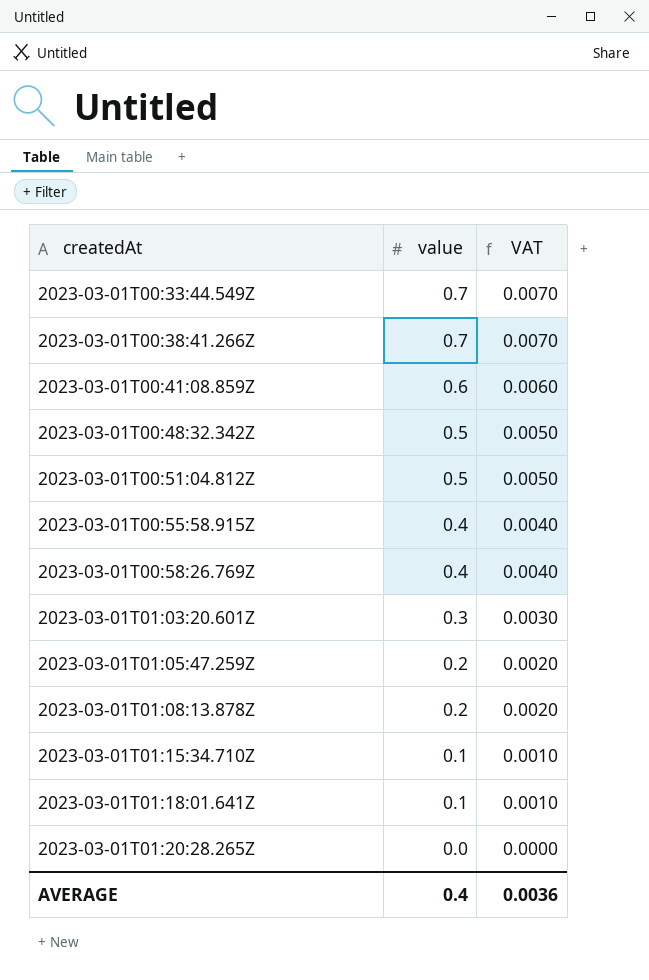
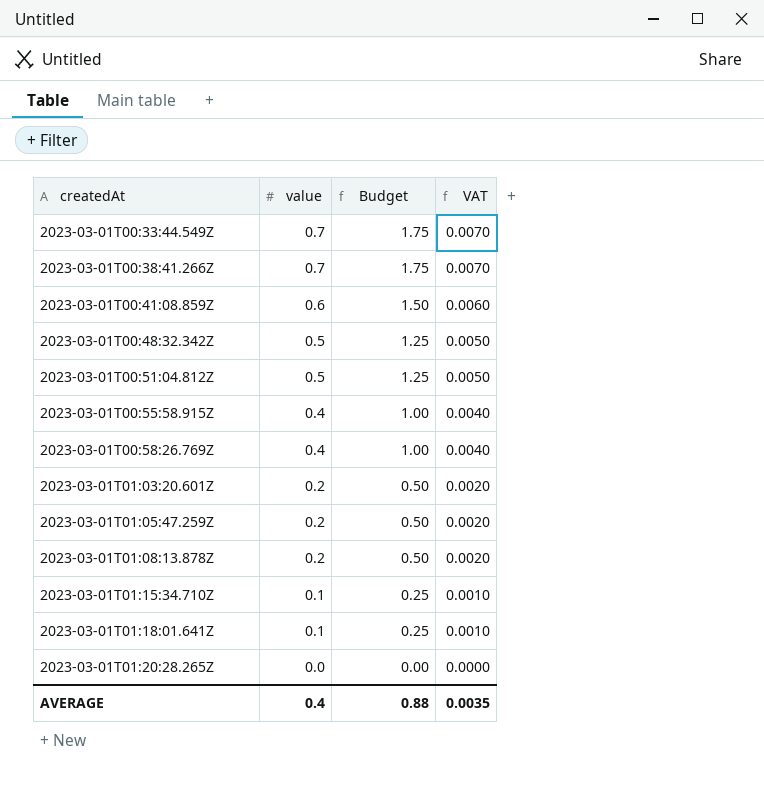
column Budget | formula: none -> [value] * 2.5
2023-03-01T01:03:20.601Z | value: 0.3 -> 0.2
2023-03-01T01:03:20.601Z | VAT: 0.0030 -> 0.0020
AVERAGE | VAT: 0.0036 -> 0.0035

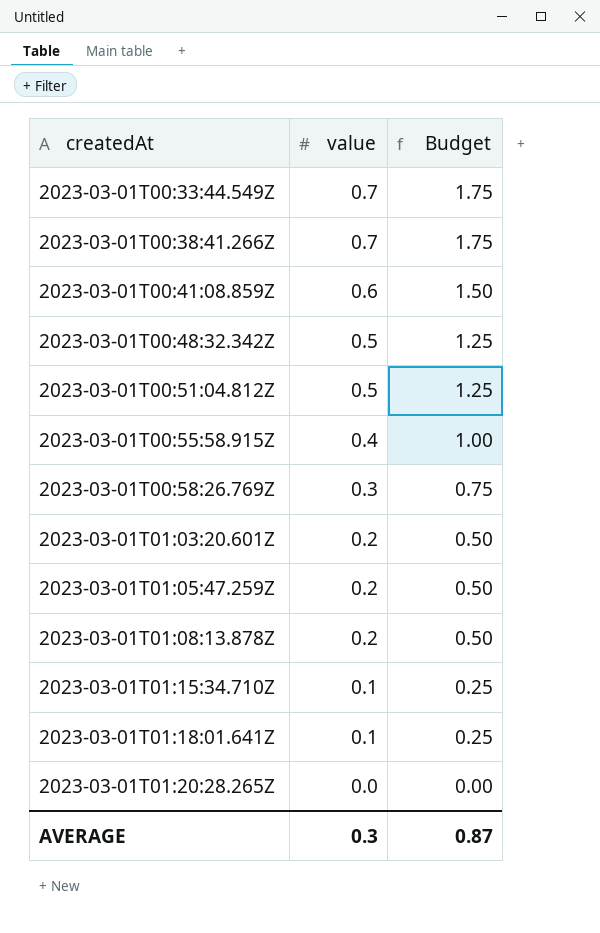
column VAT | formula: [value] * 0.01 -> none
2023-03-01T00:58:26.769Z | value: 0.4 -> 0.3
2023-03-01T00:58:26.769Z | Budget: 1.00 -> 0.75
AVERAGE | value: 0.4 -> 0.3
AVERAGE | Budget: 0.88 -> 0.87

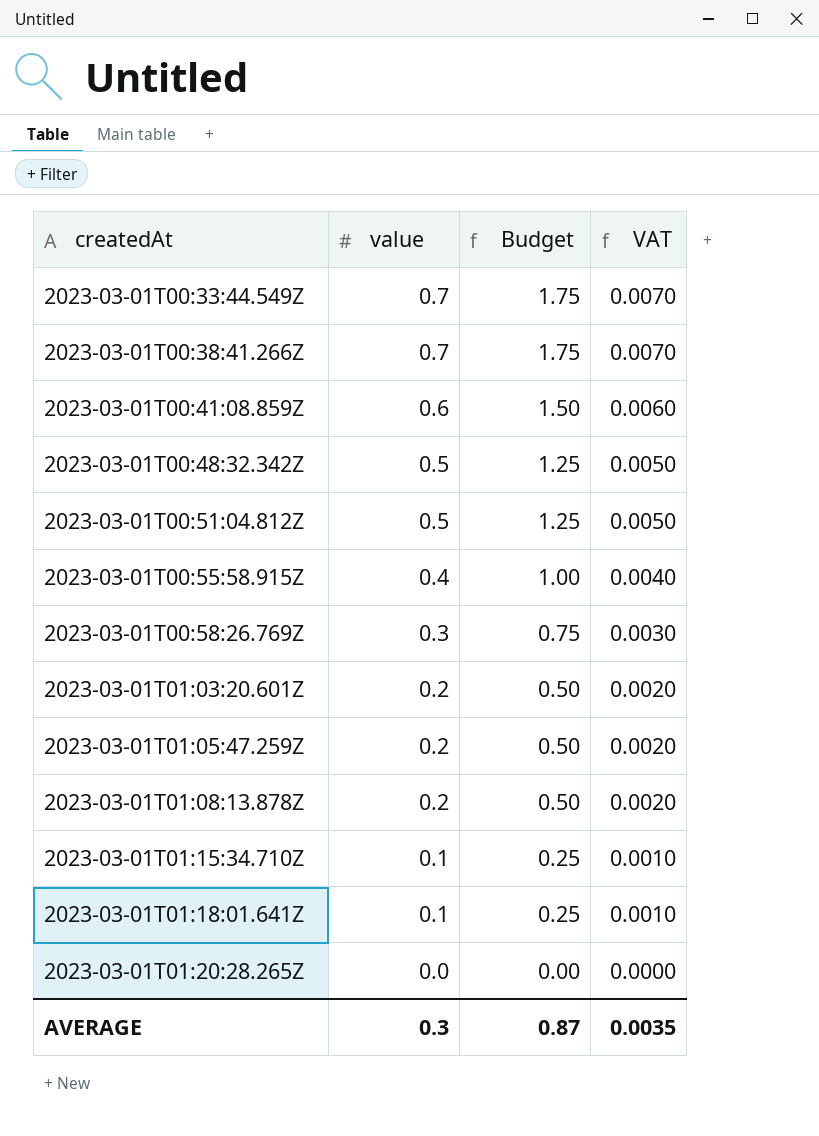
column VAT | formula: none -> [value] * 0.01

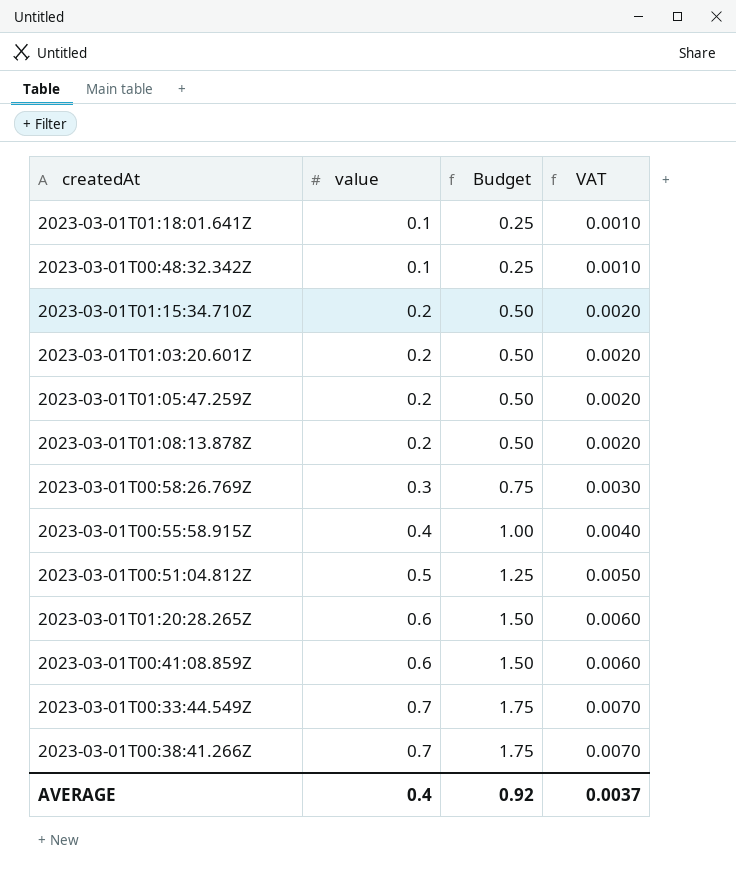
row order: createdAt ascending -> value ascending
2023-03-01T00:48:32.342Z | value: 0.5 -> 0.1
2023-03-01T00:48:32.342Z | Budget: 1.25 -> 0.25
2023-03-01T00:48:32.342Z | VAT: 0.0050 -> 0.0010
2023-03-01T01:15:34.710Z | value: 0.1 -> 0.2
2023-03-01T01:15:34.710Z | Budget: 0.25 -> 0.50
2023-03-01T01:15:34.710Z | VAT: 0.0010 -> 0.0020
2023-03-01T01:20:28.265Z | value: 0.0 -> 0.6
2023-03-01T01:20:28.265Z | Budget: 0.00 -> 1.50
2023-03-01T01:20:28.265Z | VAT: 0.0000 -> 0.0060
AVERAGE | value: 0.3 -> 0.4
AVERAGE | Budget: 0.87 -> 0.92
AVERAGE | VAT: 0.0035 -> 0.0037

